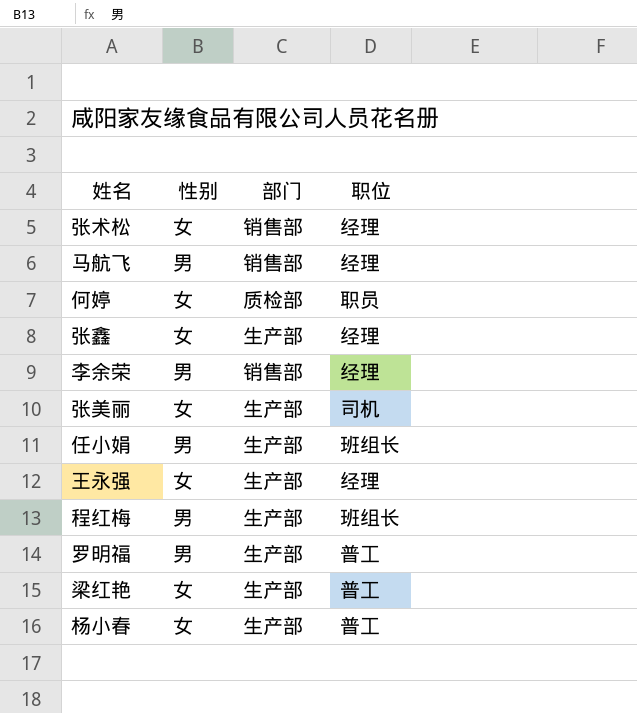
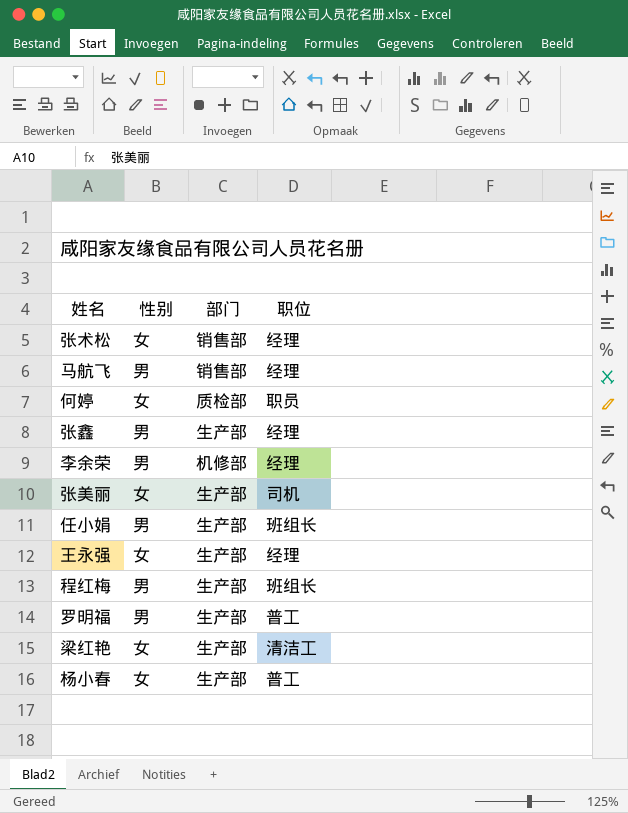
张鑫 | 性别: 女 -> 男
李余荣 | 部门: 销售部 -> 机修部
梁红艳 | 职位: 普工 -> 清洁工

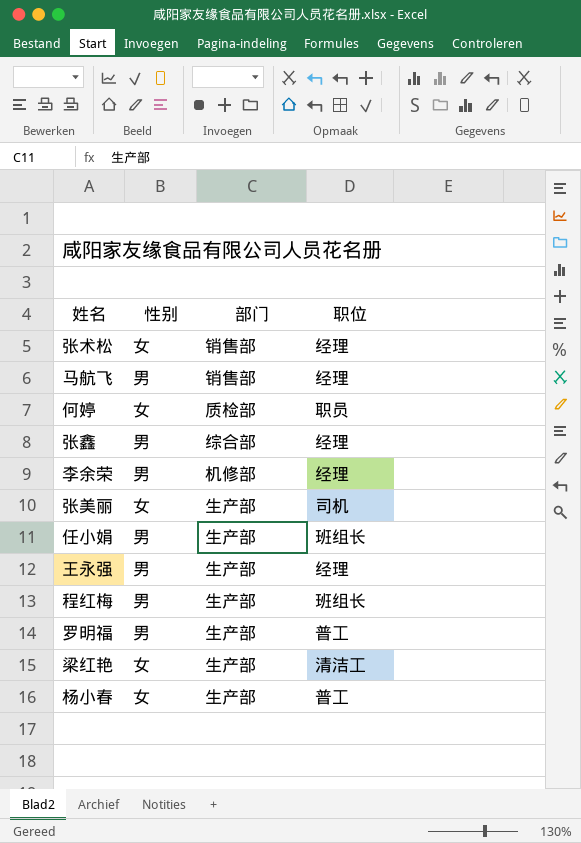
张鑫 | 部门: 生产部 -> 综合部
王永强 | 性别: 女 -> 男

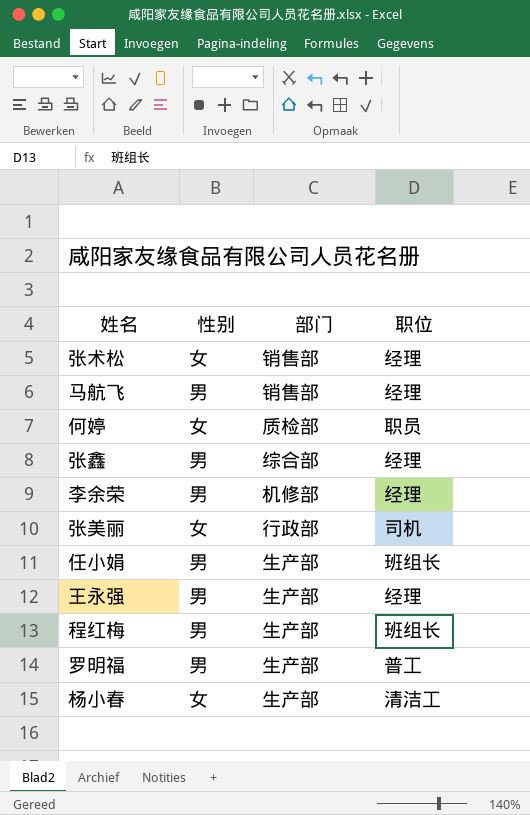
row 梁红艳: 女 | 生产部 | 清洁工 -> none
张美丽 | 部门: 生产部 -> 行政部
杨小春 | 职位: 普工 -> 清洁工

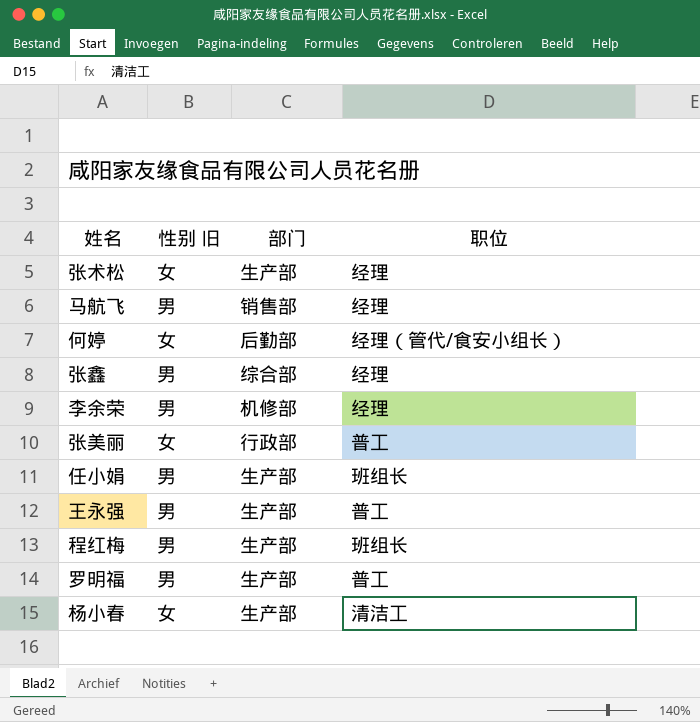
column name: 性别 -> 性别 旧
张术松 | 部门: 销售部 -> 生产部
何婷 | 部门: 质检部 -> 后勤部
何婷 | 职位: 职员 -> 经理（管代/食安小组长）
张美丽 | 职位: 司机 -> 普工
王永强 | 职位: 经理 -> 普工

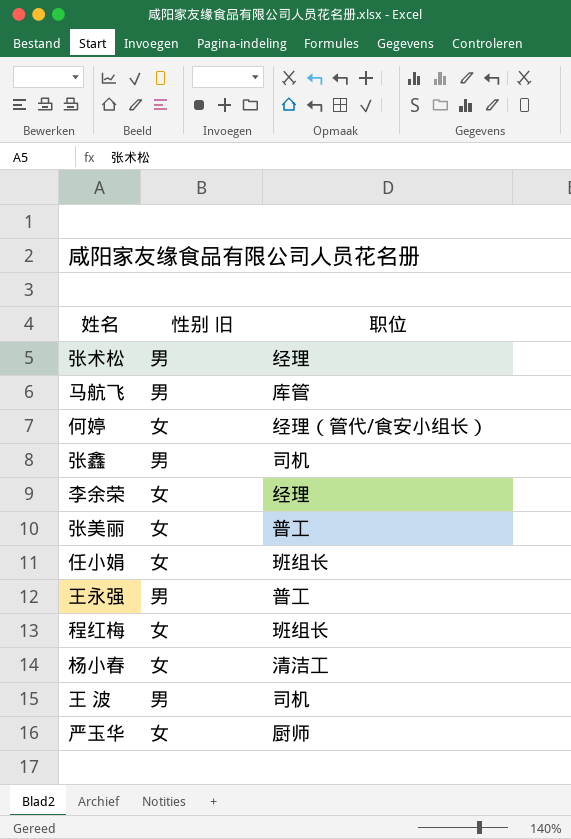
column 部门 | position: 3 -> none
row 罗明福: 男 | 生产部 | 普工 -> none
张术松 | 性别 旧: 女 -> 男
马航飞 | 职位: 经理 -> 库管
张鑫 | 职位: 经理 -> 司机
李余荣 | 性别 旧: 男 -> 女
任小娟 | 性别 旧: 男 -> 女
程红梅 | 性别 旧: 男 -> 女
row 王 波: none -> 男 | 司机
row 严玉华: none -> 女 | 厨师

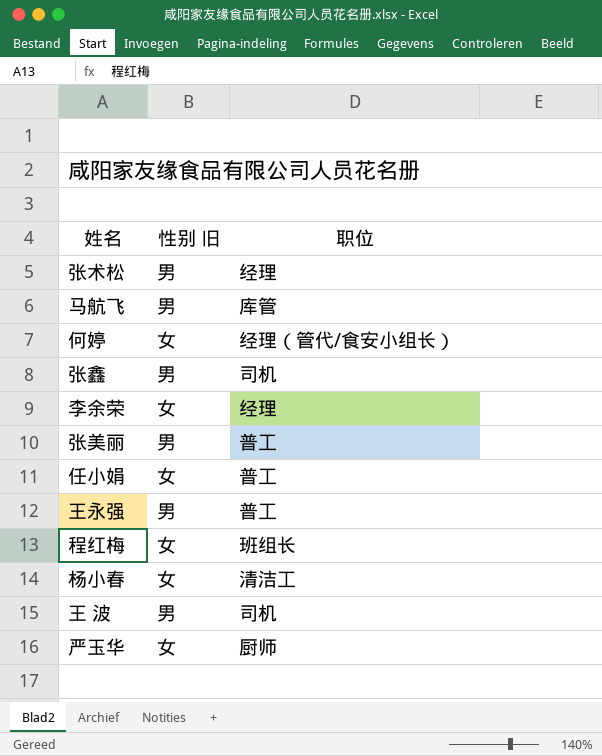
张美丽 | 性别 旧: 女 -> 男
任小娟 | 职位: 班组长 -> 普工

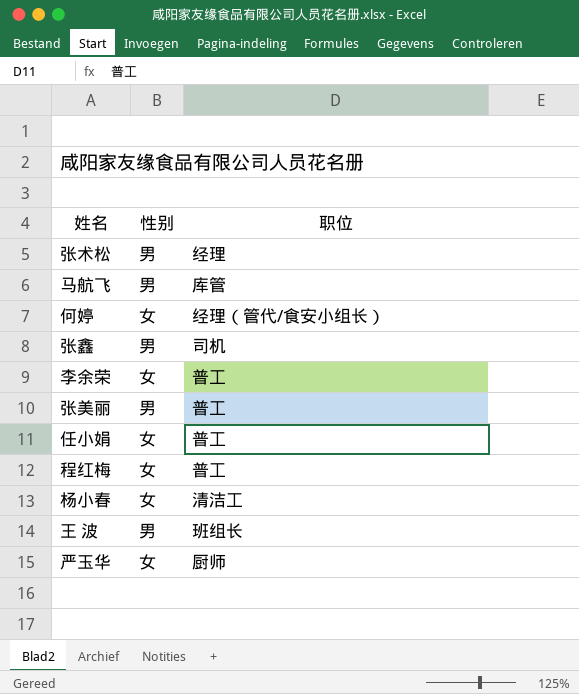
column name: 性别 旧 -> 性别
row 王永强: 男 | 普工 -> none
李余荣 | 职位: 经理 -> 普工
程红梅 | 职位: 班组长 -> 普工
王 波 | 职位: 司机 -> 班组长

